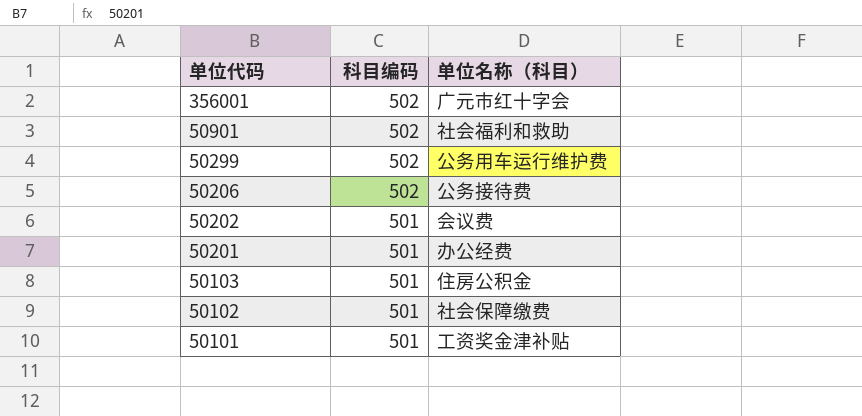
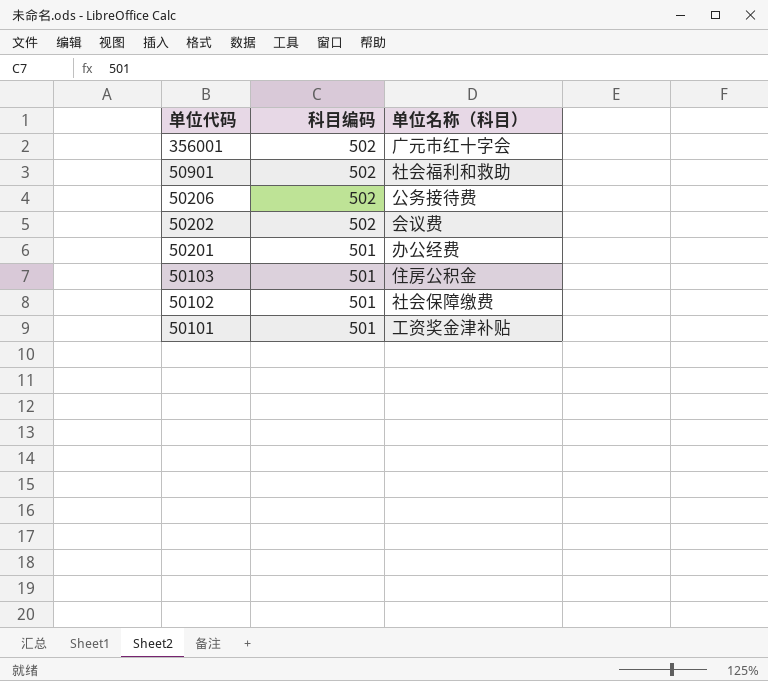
row 50299: 502 | 公务用车运行维护费 -> none
50202 | 科目编码: 501 -> 502

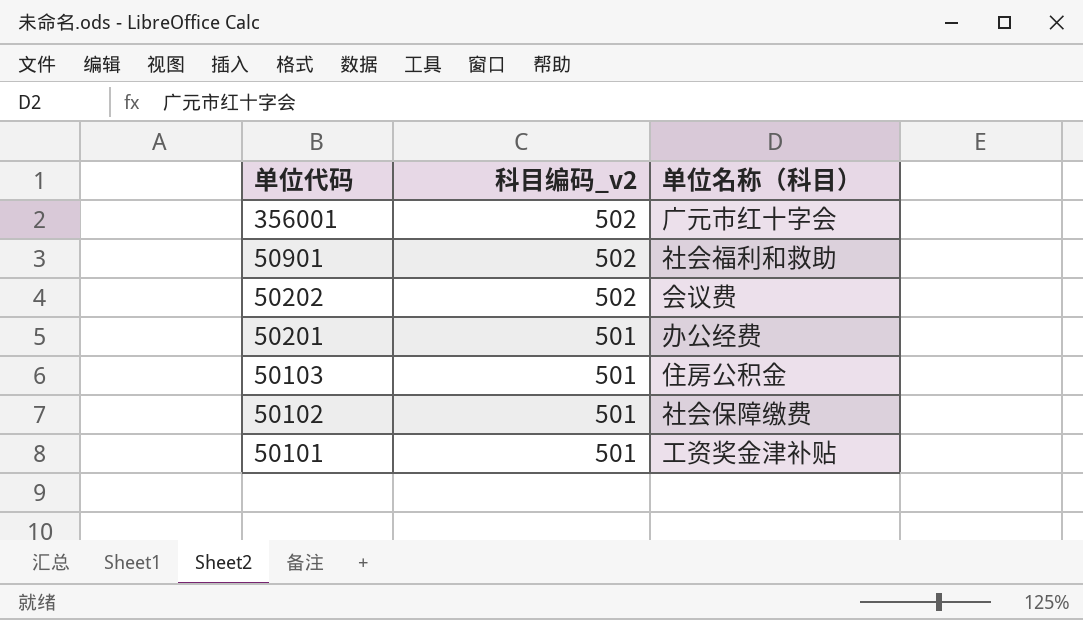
column name: 科目编码 -> 科目编码_v2
row 50206: 502 | 公务接待费 -> none

